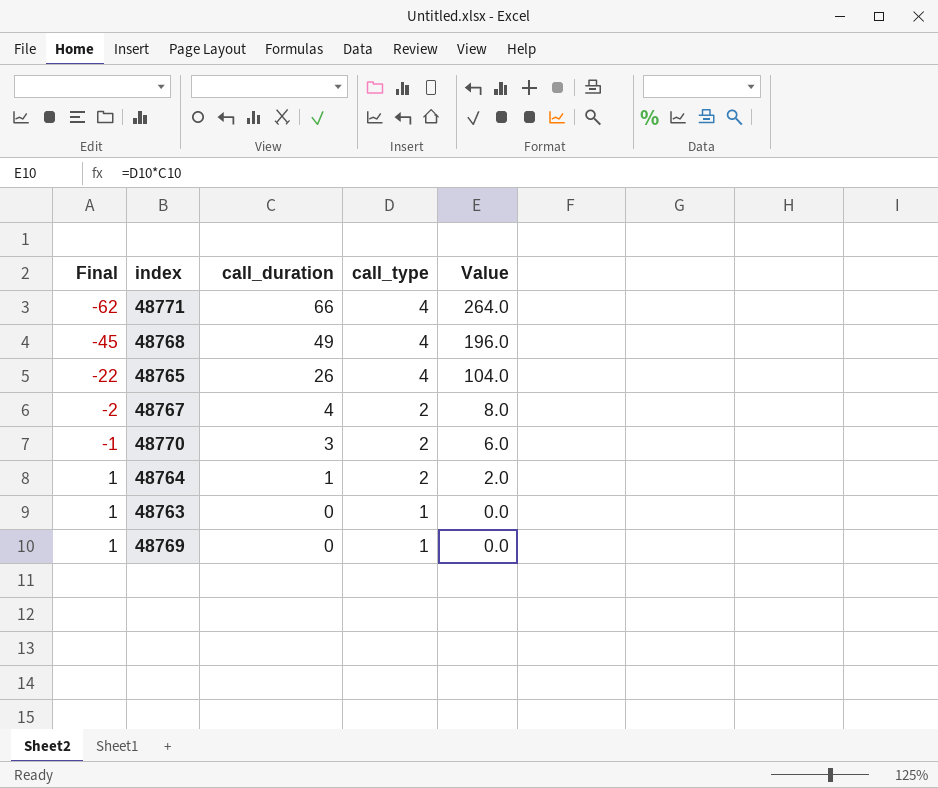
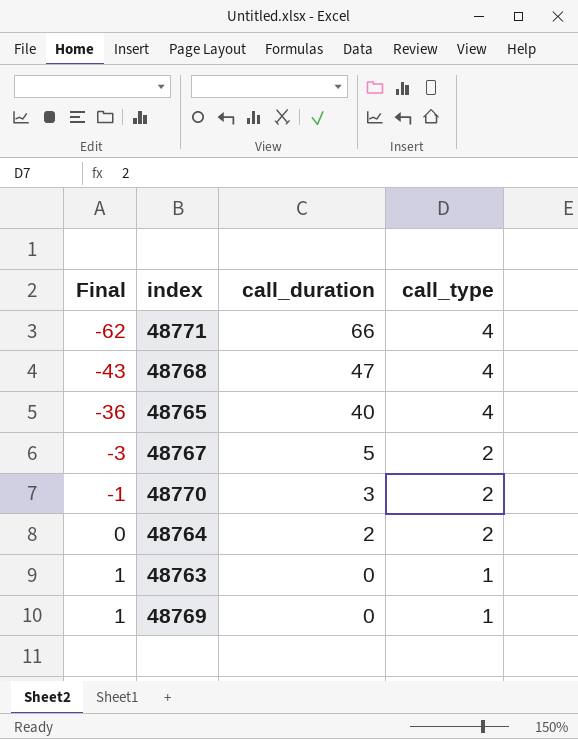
column Value | formula: [call_duration] * [call_type] -> none
48768 | Final: -45 -> -43
48768 | call_duration: 49 -> 47
48765 | Final: -22 -> -36
48765 | call_duration: 26 -> 40
48767 | Final: -2 -> -3
48767 | call_duration: 4 -> 5
48764 | Final: 1 -> 0
48764 | call_duration: 1 -> 2

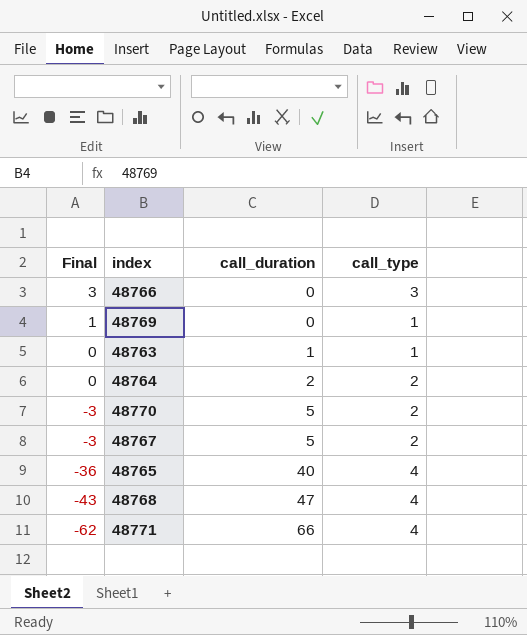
row order: Final ascending -> Final descending
row 48766: none -> 3 | 0 | 3
48763 | Final: 1 -> 0
48763 | call_duration: 0 -> 1
48770 | Final: -1 -> -3
48770 | call_duration: 3 -> 5

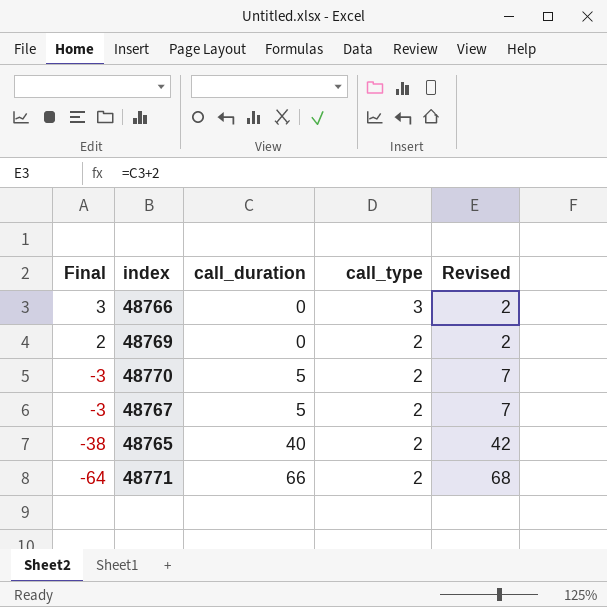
column Revised | formula: none -> [call_duration] + 2
row 48763: 0 | 1 | 1 -> none
row 48764: 0 | 2 | 2 -> none
row 48768: -43 | 47 | 4 -> none
48769 | Final: 1 -> 2
48769 | call_type: 1 -> 2
48765 | Final: -36 -> -38
48765 | call_type: 4 -> 2
48771 | Final: -62 -> -64
48771 | call_type: 4 -> 2

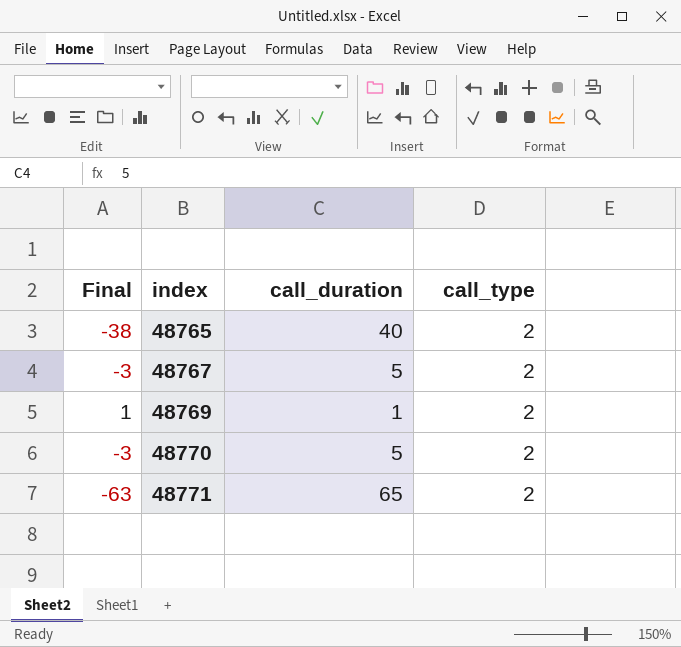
row order: Final descending -> index ascending
column Revised | formula: [call_duration] + 2 -> none
row 48766: 3 | 0 | 3 | 2 -> none
48769 | Final: 2 -> 1
48769 | call_duration: 0 -> 1
48771 | Final: -64 -> -63
48771 | call_duration: 66 -> 65

